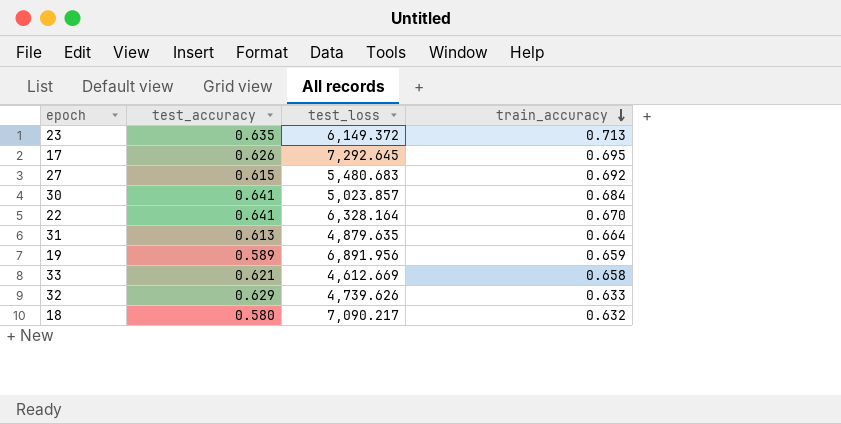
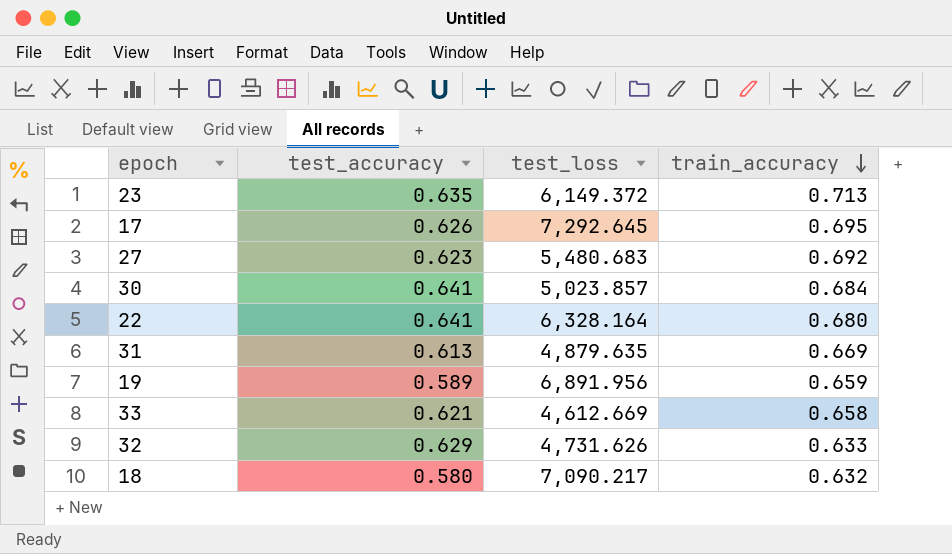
27 | test_accuracy: 0.615 -> 0.623
22 | train_accuracy: 0.670 -> 0.680
31 | train_accuracy: 0.664 -> 0.669
32 | test_loss: 4,739.626 -> 4,731.626

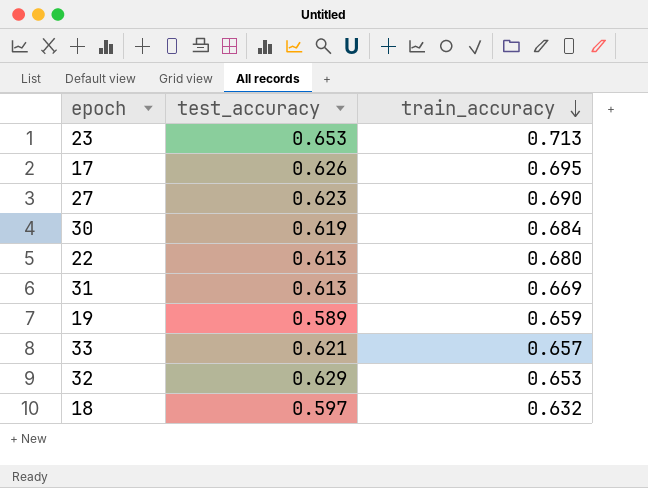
column test_loss | position: 3 -> none
23 | test_accuracy: 0.635 -> 0.653
27 | train_accuracy: 0.692 -> 0.690
30 | test_accuracy: 0.641 -> 0.619
22 | test_accuracy: 0.641 -> 0.613
33 | train_accuracy: 0.658 -> 0.657
32 | train_accuracy: 0.633 -> 0.653
18 | test_accuracy: 0.580 -> 0.597

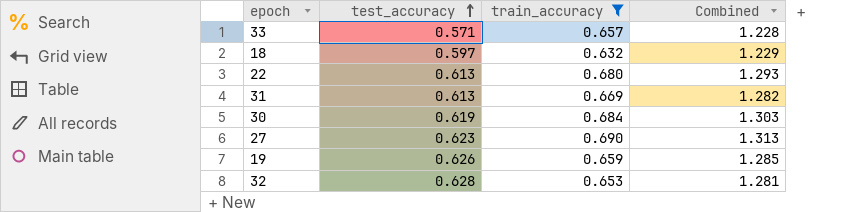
filter: none -> train_accuracy <= 0.690
row order: train_accuracy descending -> test_accuracy ascending
column Combined | formula: none -> [test_accuracy] + [train_accuracy]
33 | test_accuracy: 0.621 -> 0.571
19 | test_accuracy: 0.589 -> 0.626
32 | test_accuracy: 0.629 -> 0.628

